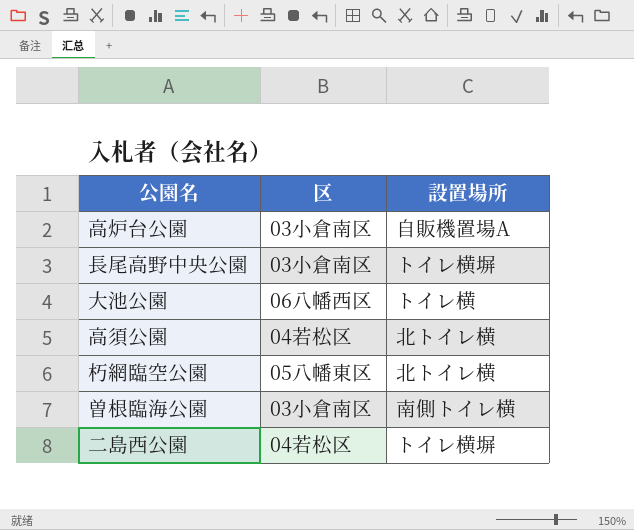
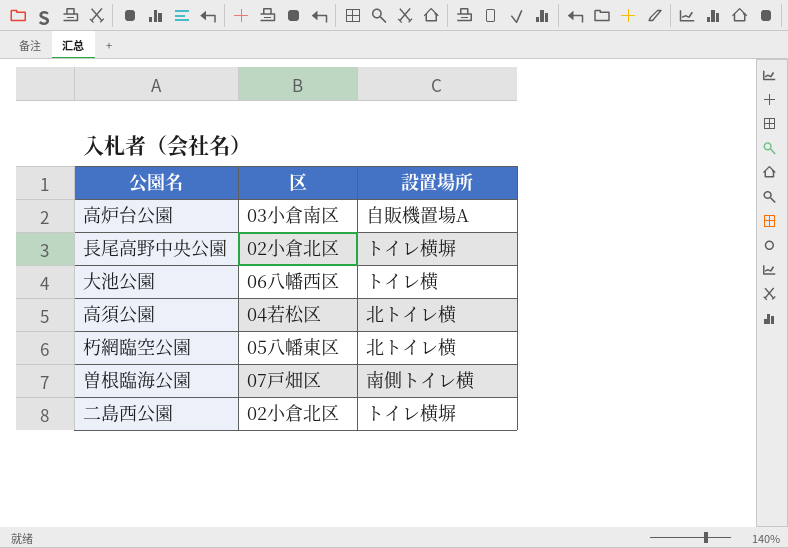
長尾高野中央公園 | 区: 03小倉南区 -> 02小倉北区
曽根臨海公園 | 区: 03小倉南区 -> 07戸畑区
二島西公園 | 区: 04若松区 -> 02小倉北区

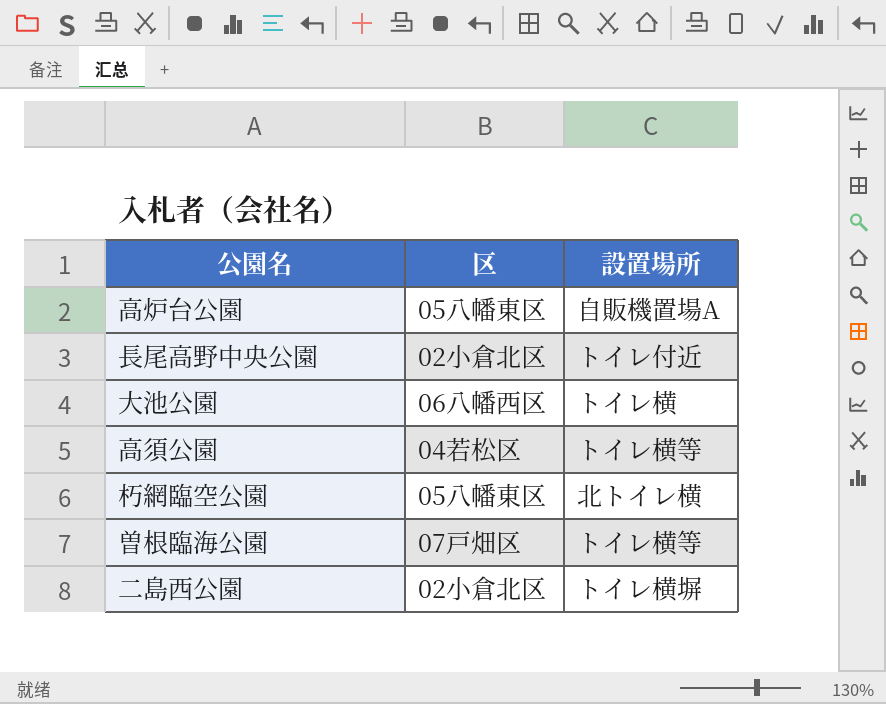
高炉台公園 | 区: 03小倉南区 -> 05八幡東区
長尾高野中央公園 | 設置場所: トイレ横塀 -> トイレ付近
高須公園 | 設置場所: 北トイレ横 -> トイレ横等
曽根臨海公園 | 設置場所: 南側トイレ横 -> トイレ横等

